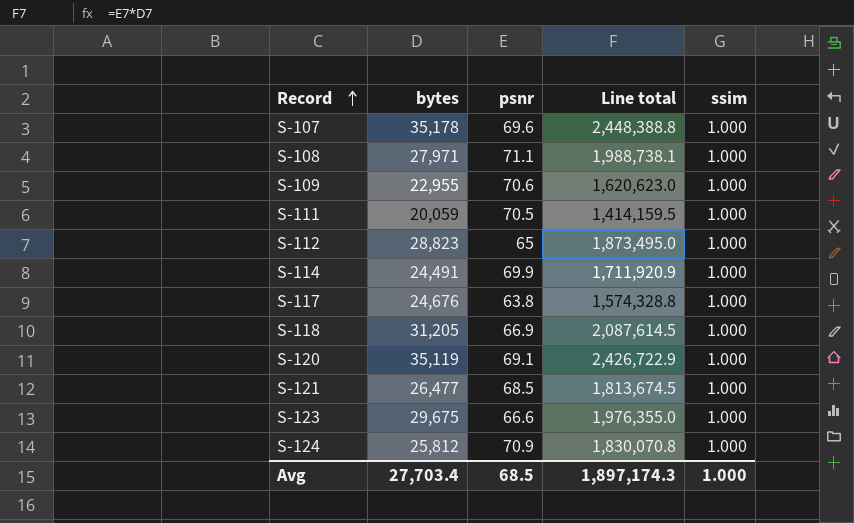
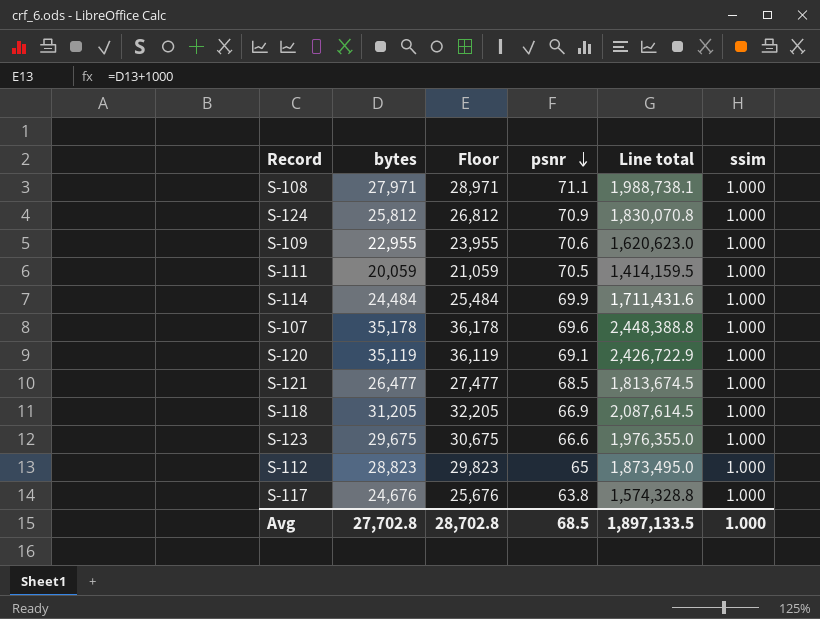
row order: Record ascending -> psnr descending
column Floor | formula: none -> [bytes] + 1000
S-114 | bytes: 24,491 -> 24,484
S-114 | Line total: 1,711,920.9 -> 1,711,431.6
Avg | bytes: 27,703.4 -> 27,702.8
Avg | Line total: 1,897,174.3 -> 1,897,133.5

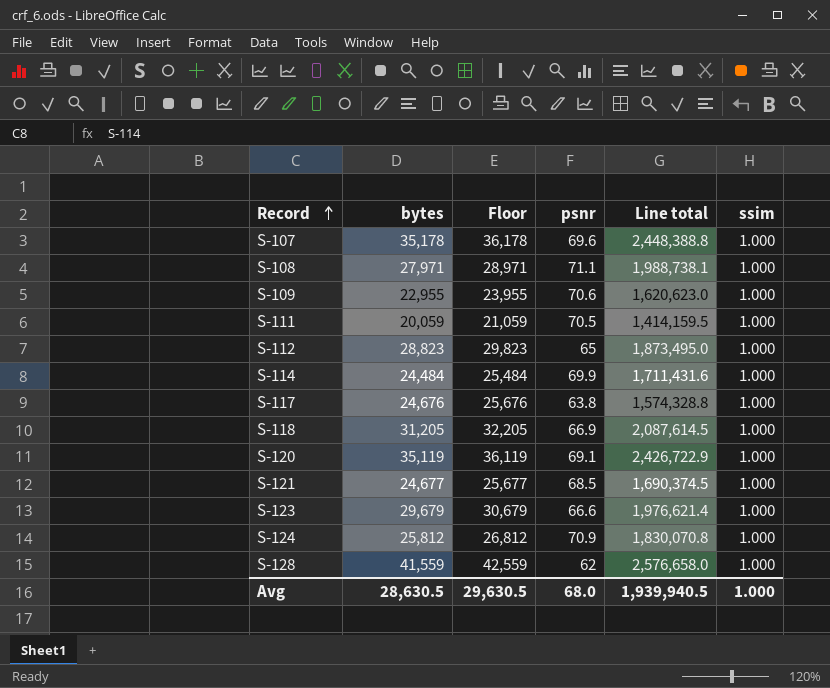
row order: psnr descending -> Record ascending
S-121 | bytes: 26,477 -> 24,677
S-121 | Floor: 27,477 -> 25,677
S-121 | Line total: 1,813,674.5 -> 1,690,374.5
S-123 | bytes: 29,675 -> 29,679
S-123 | Floor: 30,675 -> 30,679
S-123 | Line total: 1,976,355.0 -> 1,976,621.4
row S-128: none -> 41,559 | 42,559 | 62 | 2,576,658.0 | 1.000
Avg | bytes: 27,702.8 -> 28,630.5
Avg | Floor: 28,702.8 -> 29,630.5
Avg | psnr: 68.5 -> 68.0
Avg | Line total: 1,897,133.5 -> 1,939,940.5

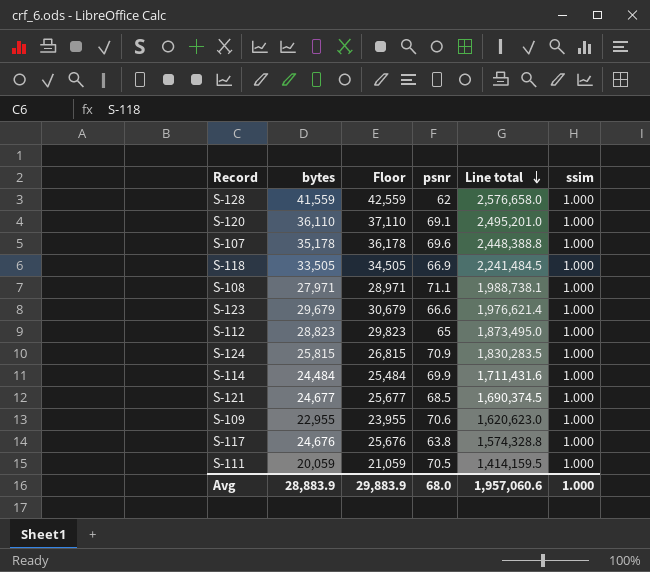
row order: Record ascending -> Line total descending
S-120 | bytes: 35,119 -> 36,110
S-120 | Floor: 36,119 -> 37,110
S-120 | Line total: 2,426,722.9 -> 2,495,201.0
S-118 | bytes: 31,205 -> 33,505
S-118 | Floor: 32,205 -> 34,505
S-118 | Line total: 2,087,614.5 -> 2,241,484.5
S-124 | bytes: 25,812 -> 25,815
S-124 | Floor: 26,812 -> 26,815
S-124 | Line total: 1,830,070.8 -> 1,830,283.5
Avg | bytes: 28,630.5 -> 28,883.9
Avg | Floor: 29,630.5 -> 29,883.9
Avg | Line total: 1,939,940.5 -> 1,957,060.6

